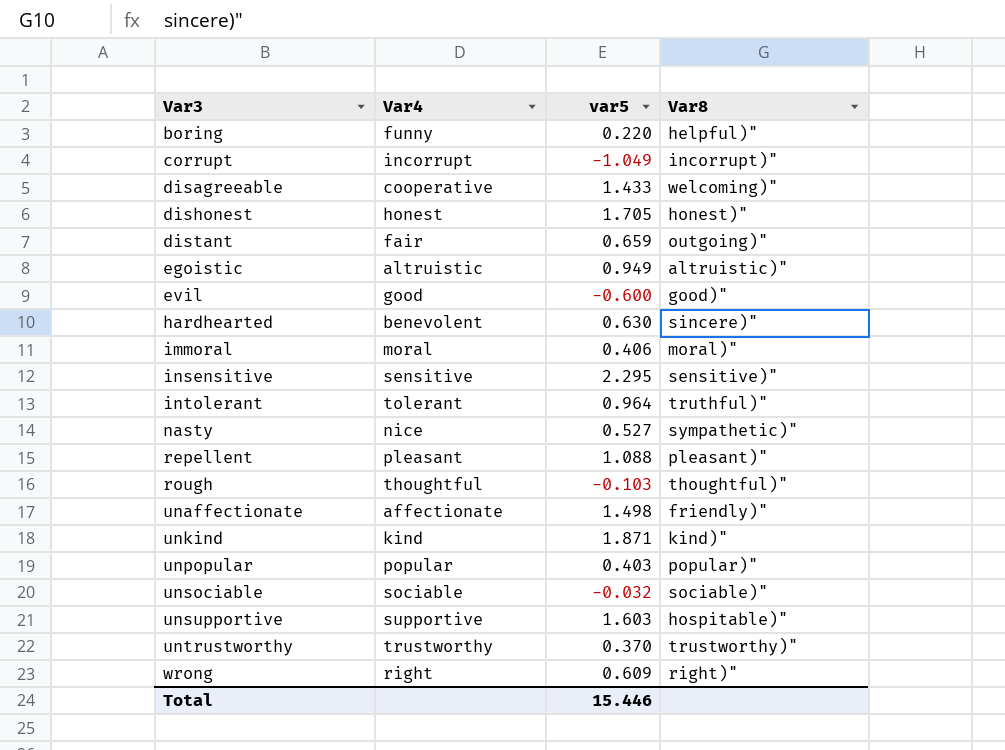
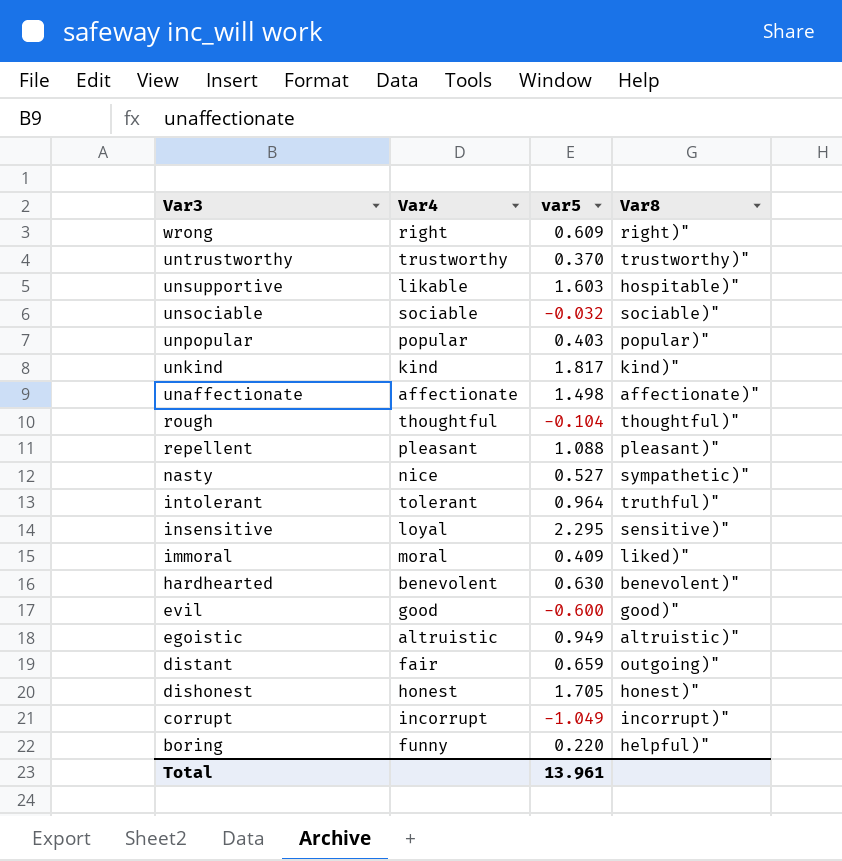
row order: Var3 ascending -> Var3 descending
row disagreeable: cooperative | 1.433 | welcoming)" -> none
unsupportive | Var4: supportive -> likable
unkind | var5: 1.871 -> 1.817
unaffectionate | Var8: friendly)" -> affectionate)"
rough | var5: -0.103 -> -0.104
insensitive | Var4: sensitive -> loyal
immoral | var5: 0.406 -> 0.409
immoral | Var8: moral)" -> liked)"
hardhearted | Var8: sincere)" -> benevolent)"
Total | var5: 15.446 -> 13.961

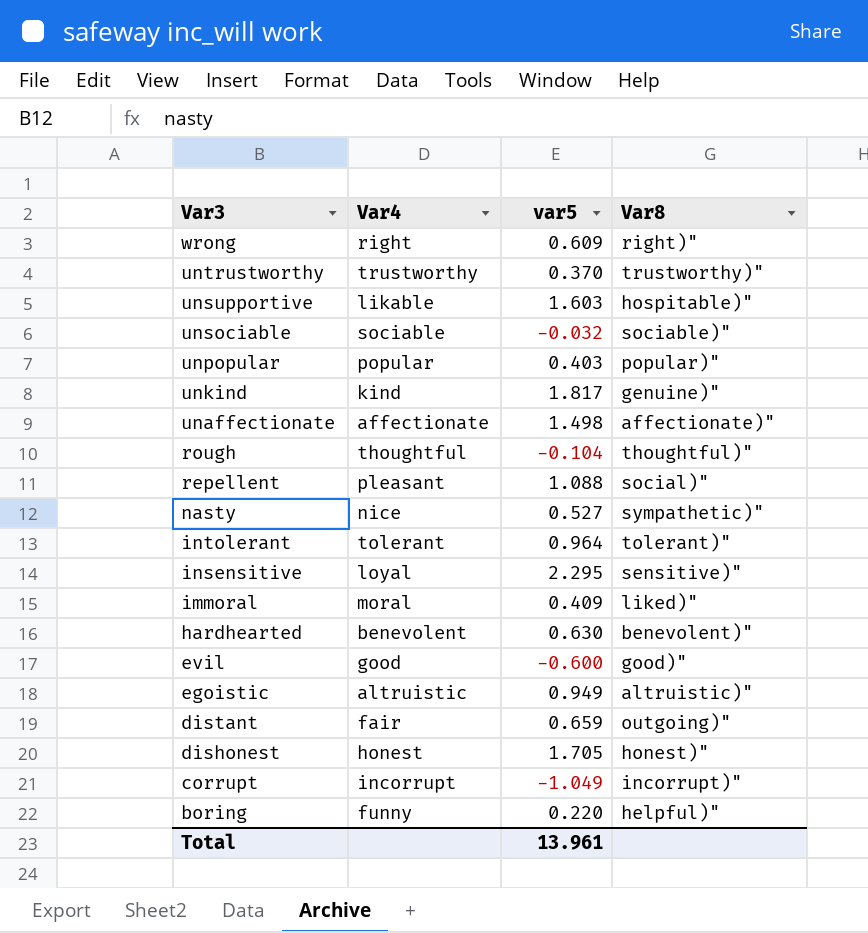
unkind | Var8: kind)" -> genuine)"
repellent | Var8: pleasant)" -> social)"
intolerant | Var8: truthful)" -> tolerant)"

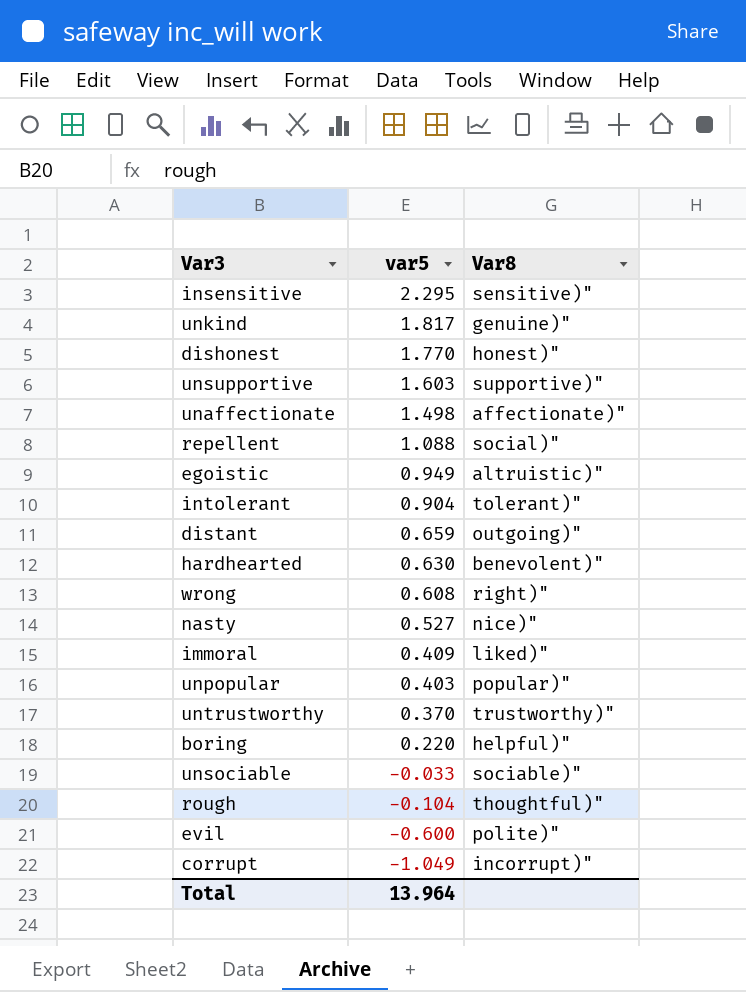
row order: Var3 descending -> var5 descending
column Var4 | position: 2 -> none
dishonest | var5: 1.705 -> 1.770
unsupportive | Var8: hospitable)" -> supportive)"
intolerant | var5: 0.964 -> 0.904
wrong | var5: 0.609 -> 0.608
nasty | Var8: sympathetic)" -> nice)"
unsociable | var5: -0.032 -> -0.033
evil | Var8: good)" -> polite)"
Total | var5: 13.961 -> 13.964

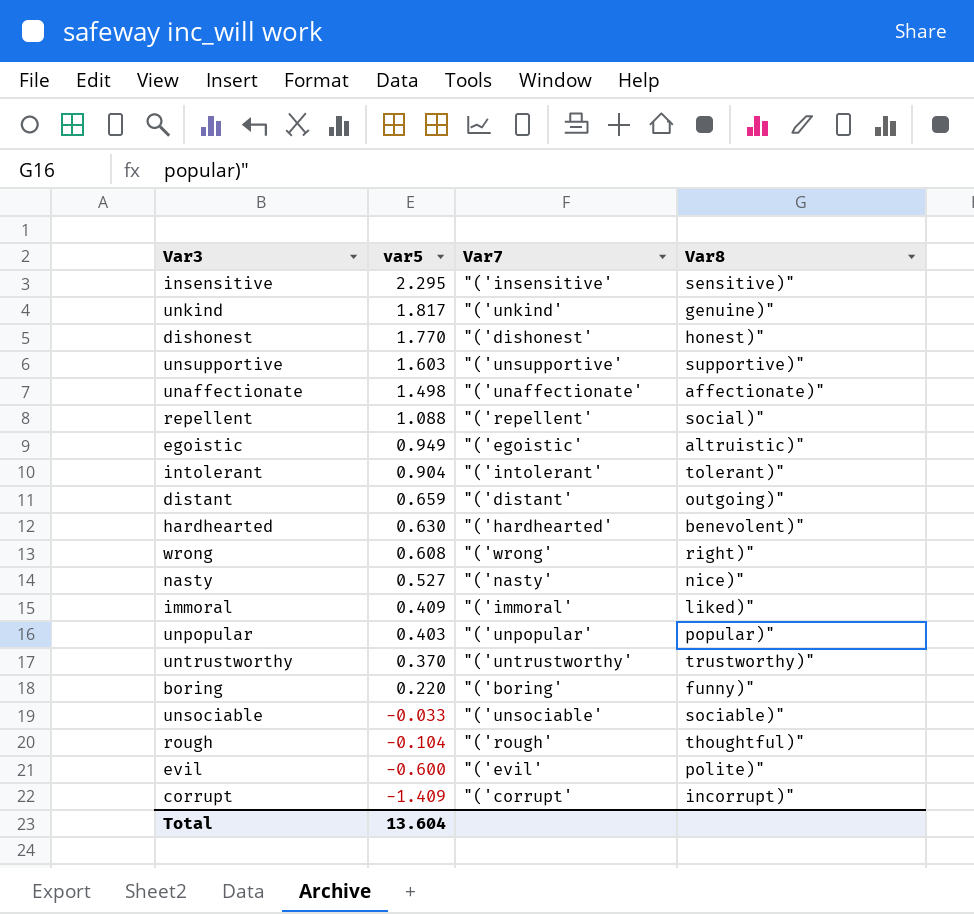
column Var7 | position: none -> 3
boring | Var8: helpful)" -> funny)"
corrupt | var5: -1.049 -> -1.409
Total | var5: 13.964 -> 13.604

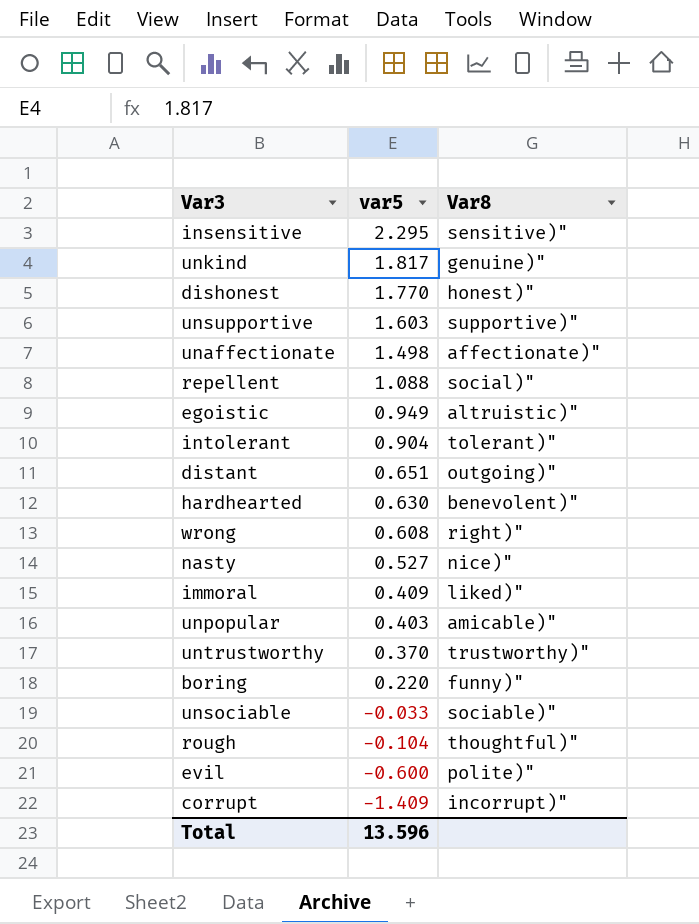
column Var7 | position: 3 -> none
distant | var5: 0.659 -> 0.651
unpopular | Var8: popular)" -> amicable)"
Total | var5: 13.604 -> 13.596

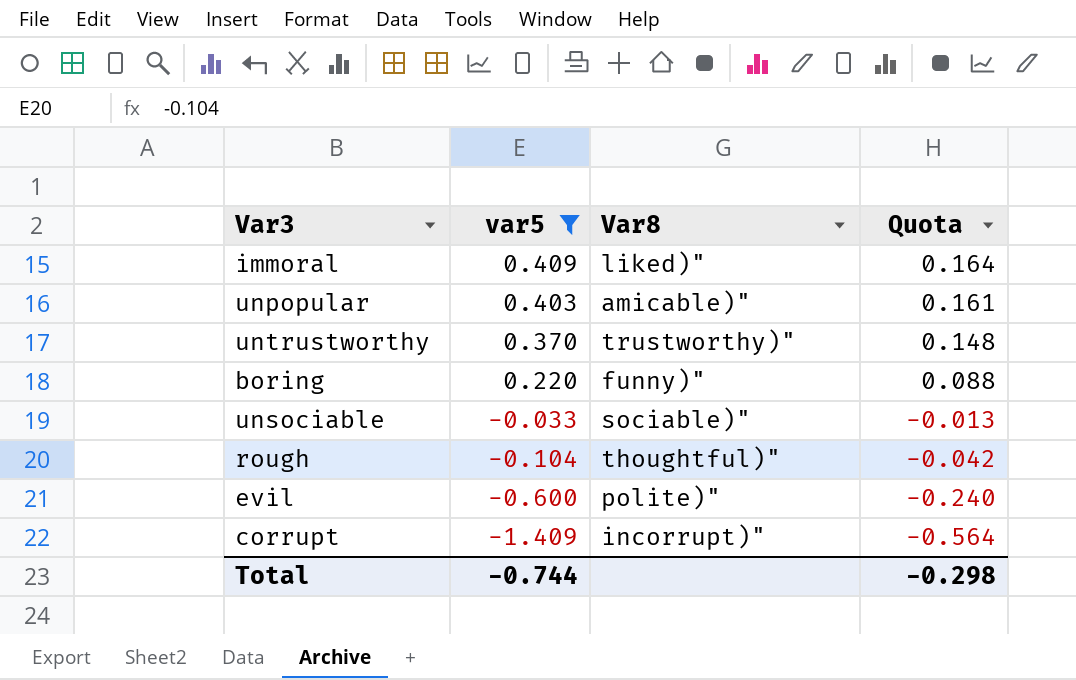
filter: none -> var5 <= 0.409
column Quota | formula: none -> [var5] * 0.4
Total | var5: 13.596 -> -0.744

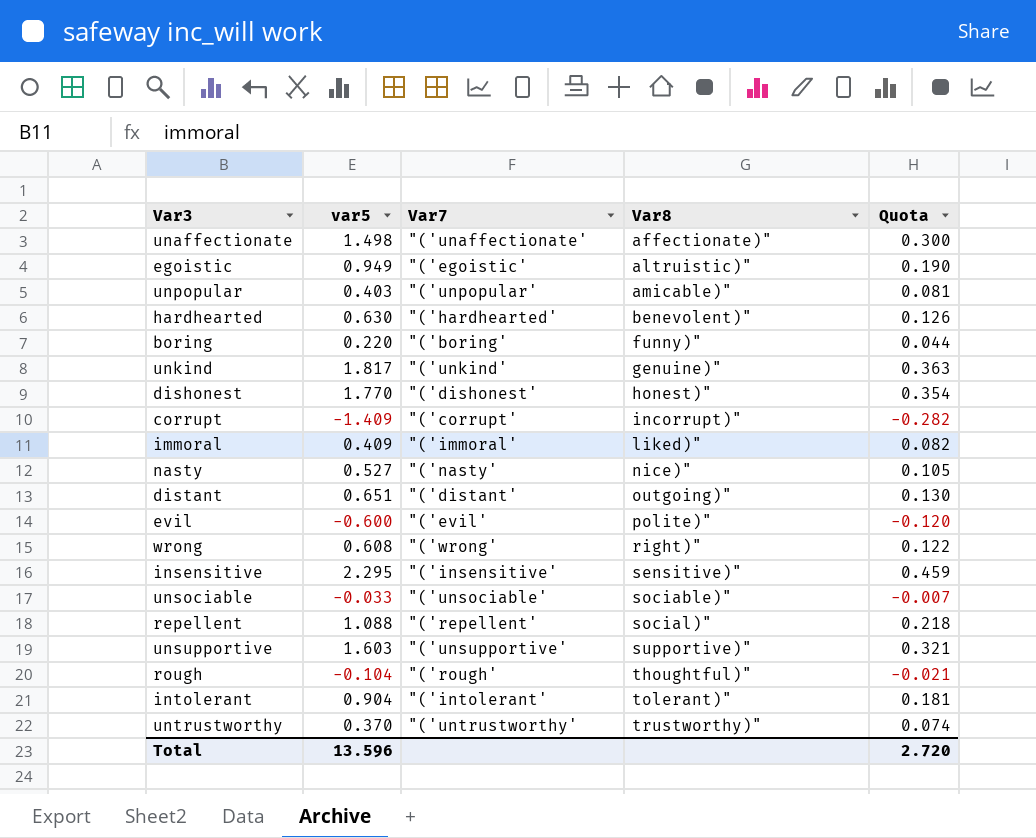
filter: var5 <= 0.409 -> none
row order: var5 descending -> Var8 ascending
column Var7 | position: none -> 3
column Quota | formula: [var5] * 0.4 -> [var5] * 0.2
Total | var5: -0.744 -> 13.596
Total | Quota: -0.298 -> 2.720

